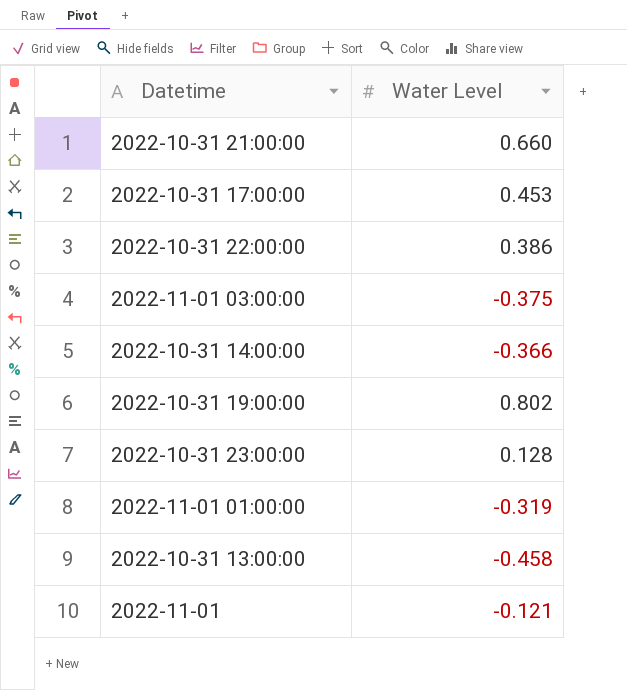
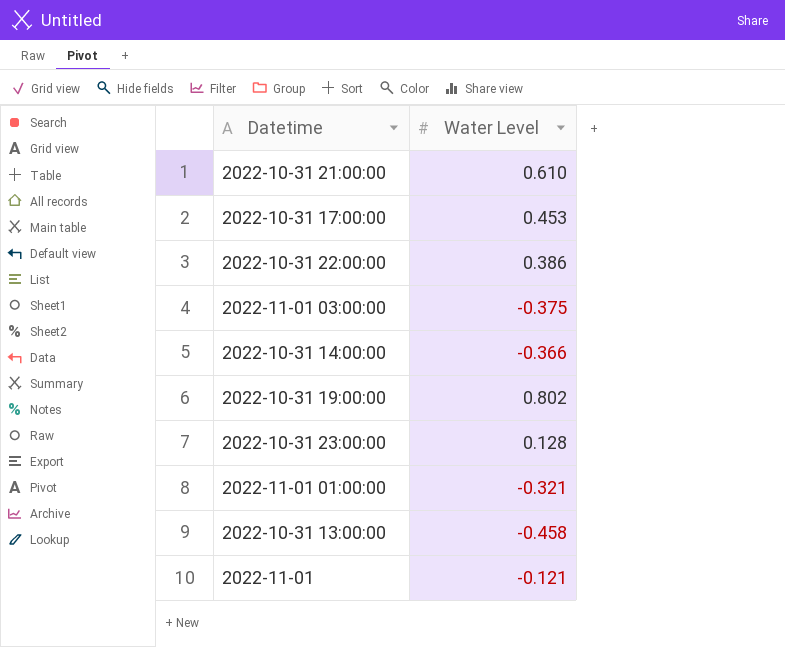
2022-10-31 21:00:00 | Water Level: 0.660 -> 0.610
2022-11-01 01:00:00 | Water Level: -0.319 -> -0.321

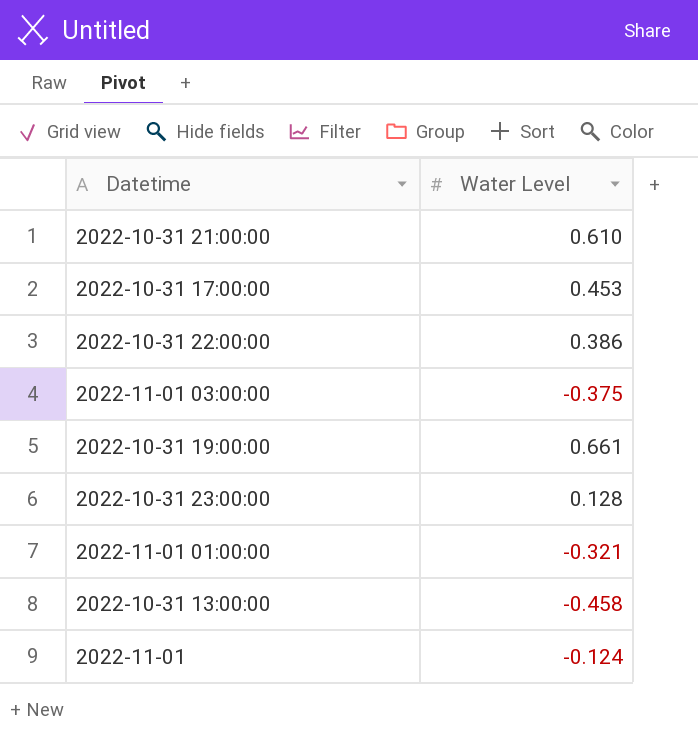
row 2022-10-31 14:00:00: -0.366 -> none
2022-10-31 19:00:00 | Water Level: 0.802 -> 0.661
2022-11-01 | Water Level: -0.121 -> -0.124

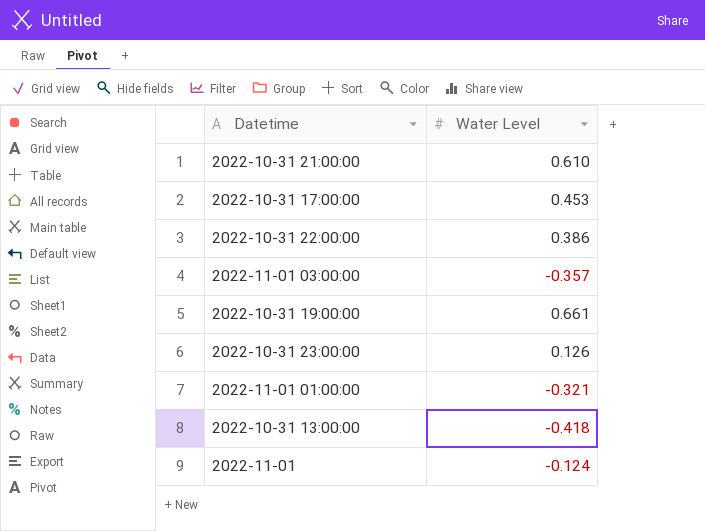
2022-11-01 03:00:00 | Water Level: -0.375 -> -0.357
2022-10-31 23:00:00 | Water Level: 0.128 -> 0.126
2022-10-31 13:00:00 | Water Level: -0.458 -> -0.418

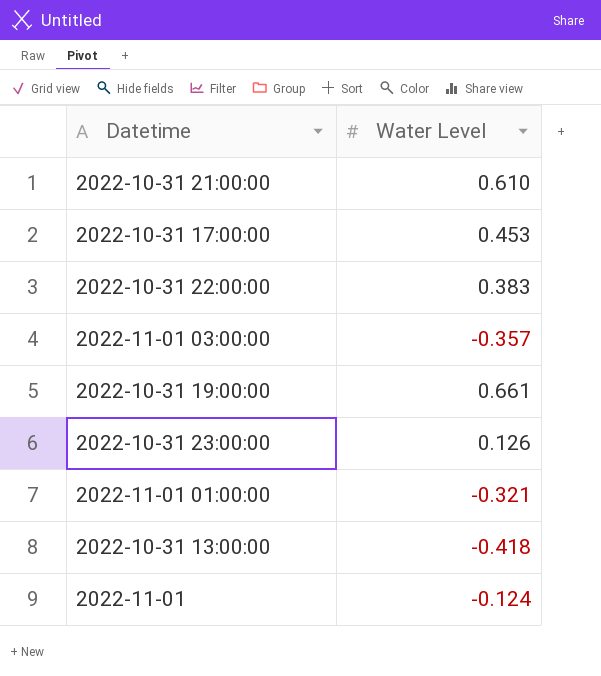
2022-10-31 22:00:00 | Water Level: 0.386 -> 0.383

